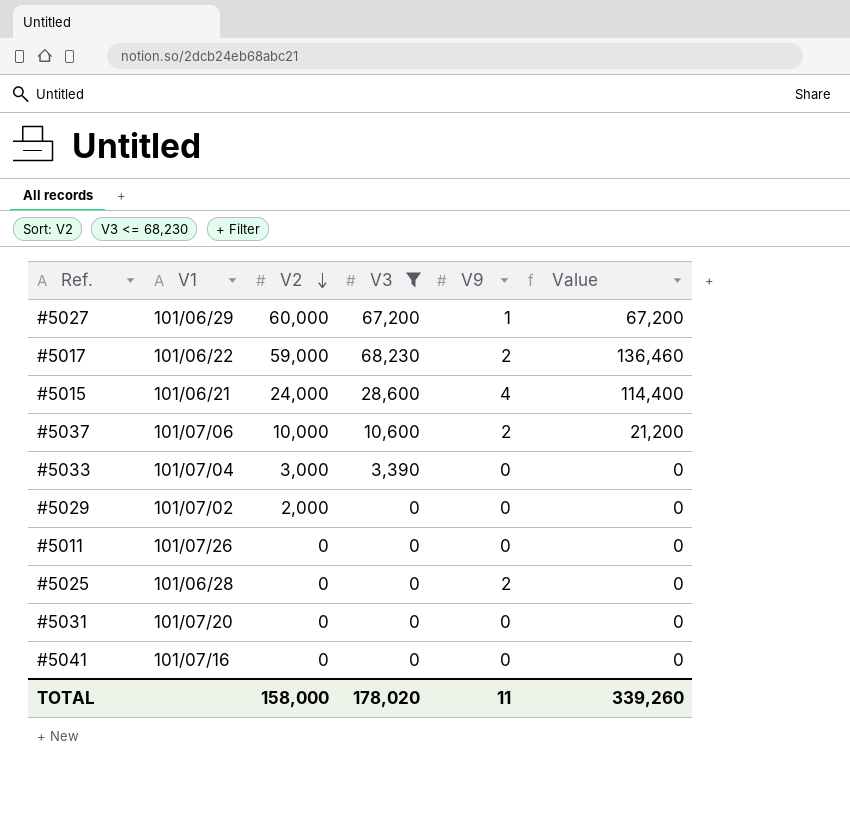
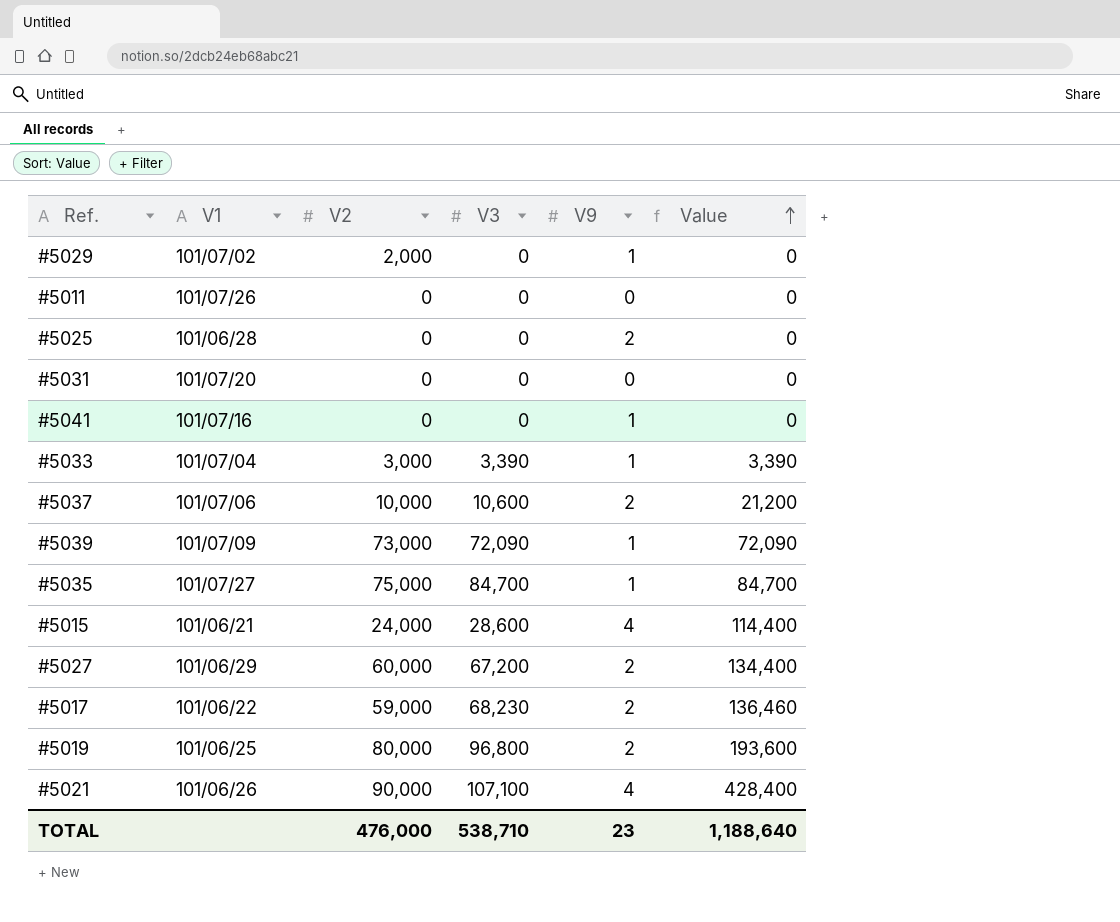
filter: V3 <= 68,230 -> none
row order: V2 descending -> Value ascending
#5029 | V9: 0 -> 1
#5041 | V9: 0 -> 1
#5033 | V9: 0 -> 1
#5033 | Value: 0 -> 3,390
#5027 | V9: 1 -> 2
#5027 | Value: 67,200 -> 134,400
TOTAL | V2: 158,000 -> 476,000
TOTAL | V3: 178,020 -> 538,710
TOTAL | V9: 11 -> 23
TOTAL | Value: 339,260 -> 1,188,640

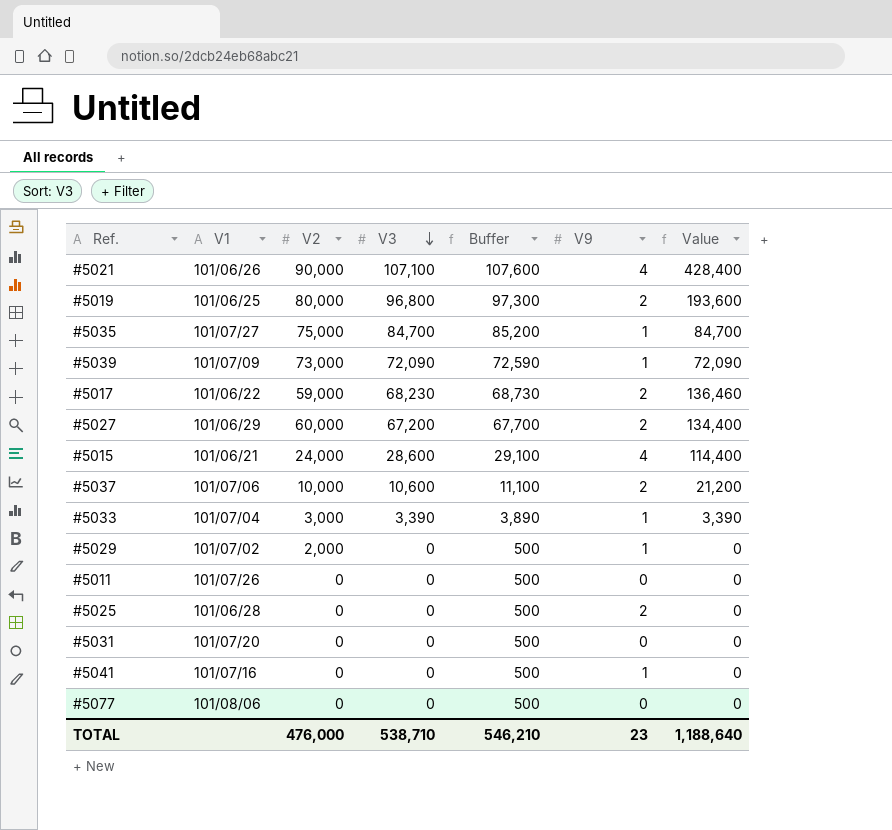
row order: Value ascending -> V3 descending
column Buffer | formula: none -> [V3] + 500
row #5077: none -> 101/08/06 | 0 | 0 | 500 | 0 | 0

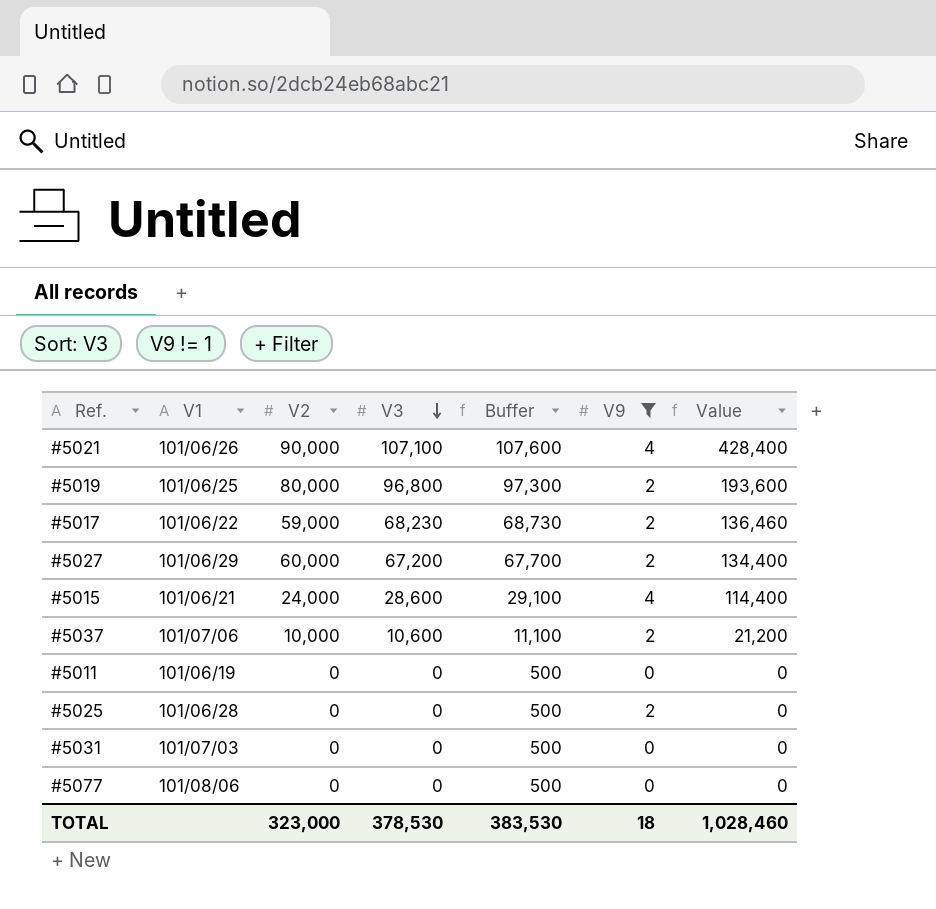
filter: none -> V9 != 1
#5011 | V1: 101/07/26 -> 101/06/19
#5031 | V1: 101/07/20 -> 101/07/03
TOTAL | V2: 476,000 -> 323,000
TOTAL | V3: 538,710 -> 378,530
TOTAL | Buffer: 546,210 -> 383,530
TOTAL | V9: 23 -> 18
TOTAL | Value: 1,188,640 -> 1,028,460

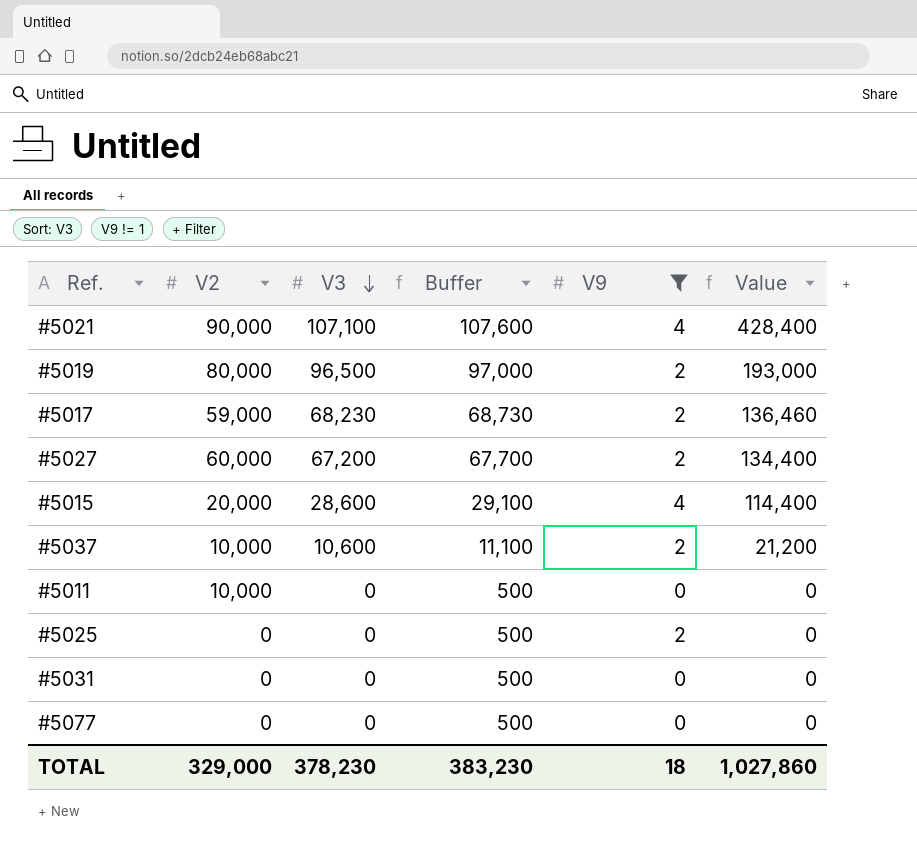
column V1 | position: 2 -> none
#5019 | V3: 96,800 -> 96,500
#5019 | Buffer: 97,300 -> 97,000
#5019 | Value: 193,600 -> 193,000
#5015 | V2: 24,000 -> 20,000
#5011 | V2: 0 -> 10,000
TOTAL | V2: 323,000 -> 329,000
TOTAL | V3: 378,530 -> 378,230
TOTAL | Buffer: 383,530 -> 383,230
TOTAL | Value: 1,028,460 -> 1,027,860

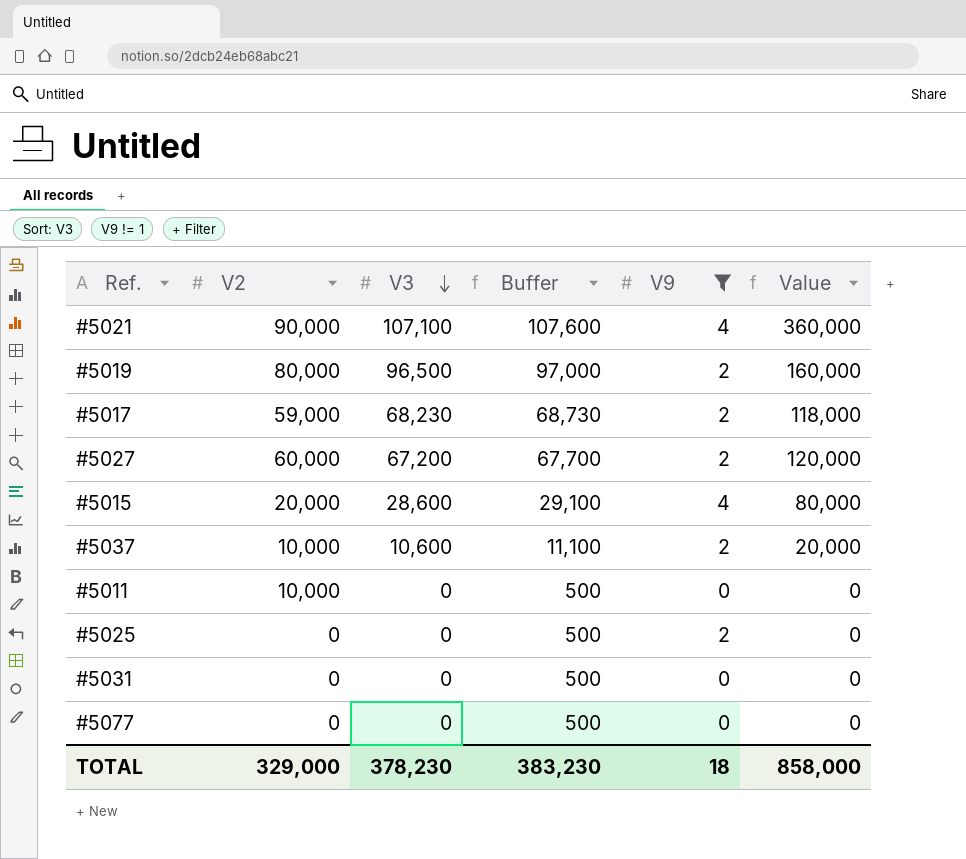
column Value | formula: [V3] * [V9] -> [V2] * [V9]
TOTAL | Value: 1,027,860 -> 858,000

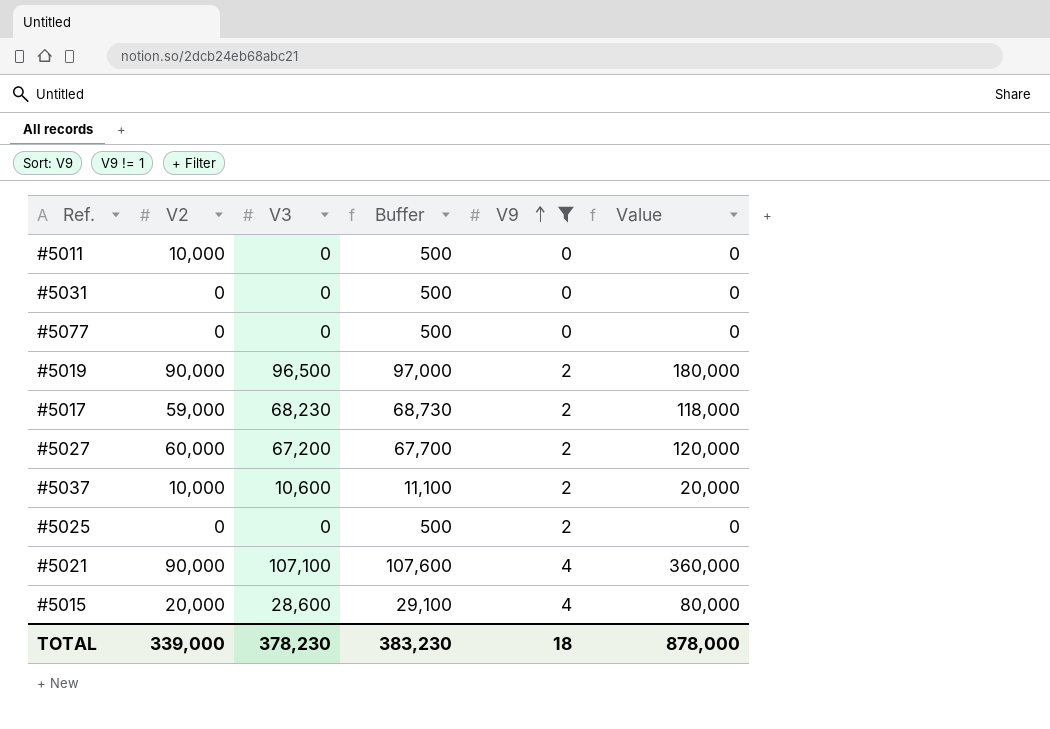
row order: V3 descending -> V9 ascending
#5019 | V2: 80,000 -> 90,000
#5019 | Value: 160,000 -> 180,000
TOTAL | V2: 329,000 -> 339,000
TOTAL | Value: 858,000 -> 878,000

